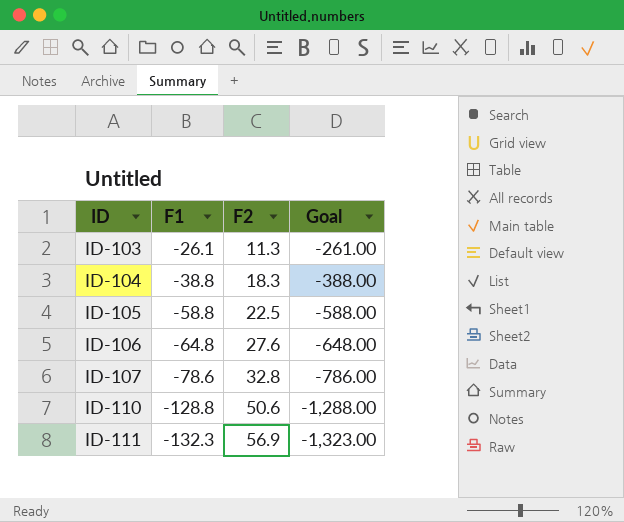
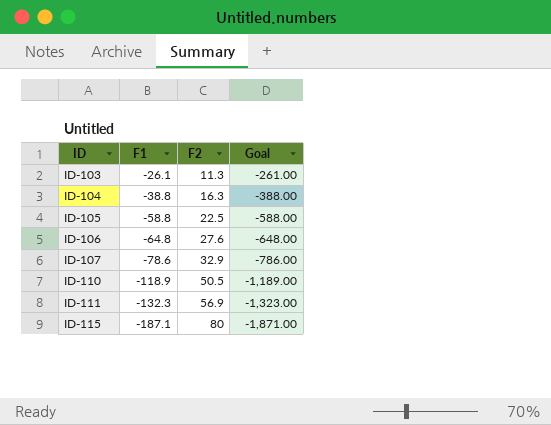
ID-104 | F2: 18.3 -> 16.3
ID-107 | F2: 32.8 -> 32.9
ID-110 | F1: -128.8 -> -118.9
ID-110 | F2: 50.6 -> 50.5
ID-110 | Goal: -1,288.00 -> -1,189.00
row ID-115: none -> -187.1 | 80 | -1,871.00

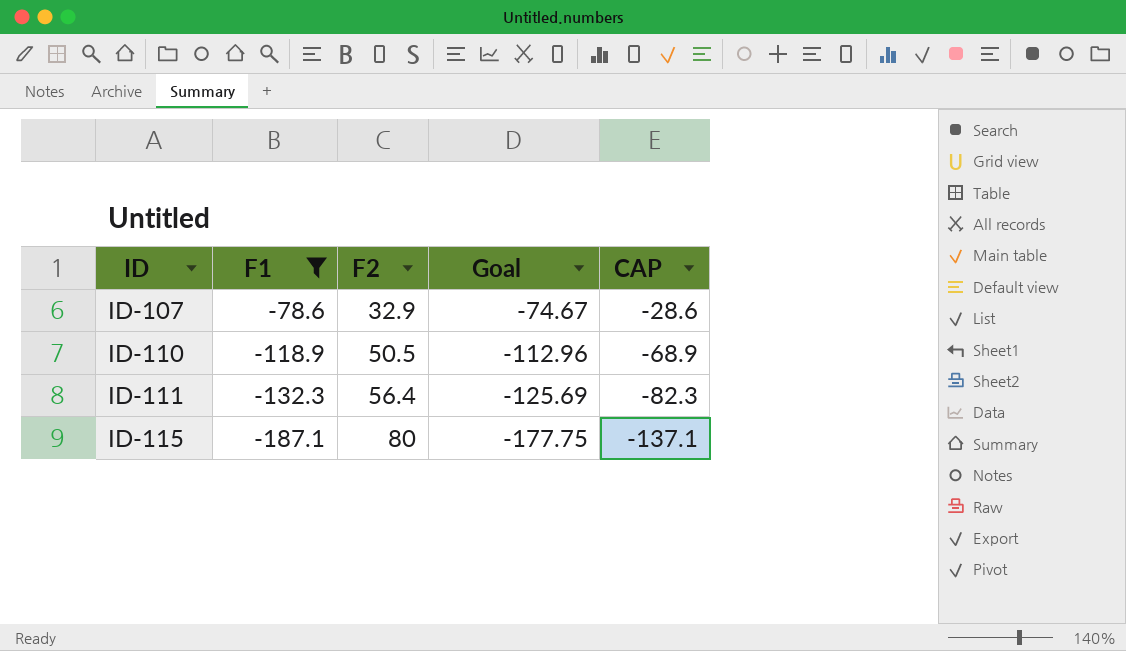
filter: none -> F1 <= -78.6
column Goal | formula: [F1] * 10 -> [F1] * 0.95
column CAP | formula: none -> [F1] + 50
ID-111 | F2: 56.9 -> 56.4

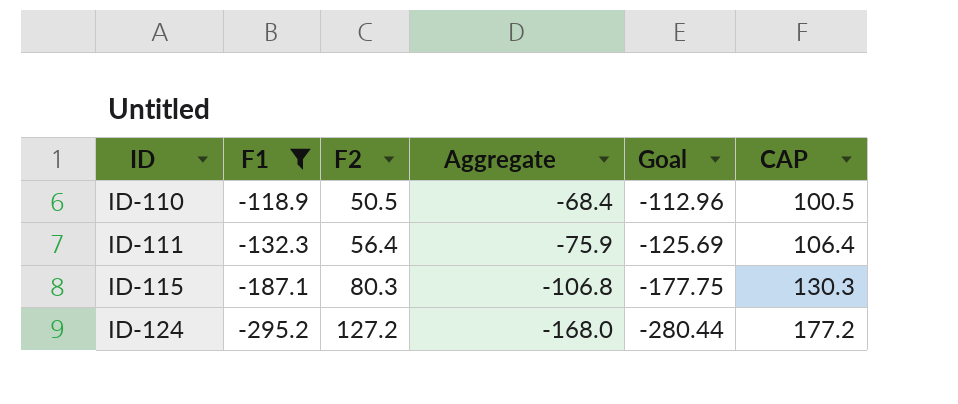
column Aggregate | formula: none -> [F1] + [F2]
column CAP | formula: [F1] + 50 -> [F2] + 50
row ID-107: -78.6 | 32.9 | -74.67 | -28.6 -> none
ID-115 | F2: 80 -> 80.3
row ID-124: none -> -295.2 | 127.2 | -168.0 | -280.44 | 177.2

